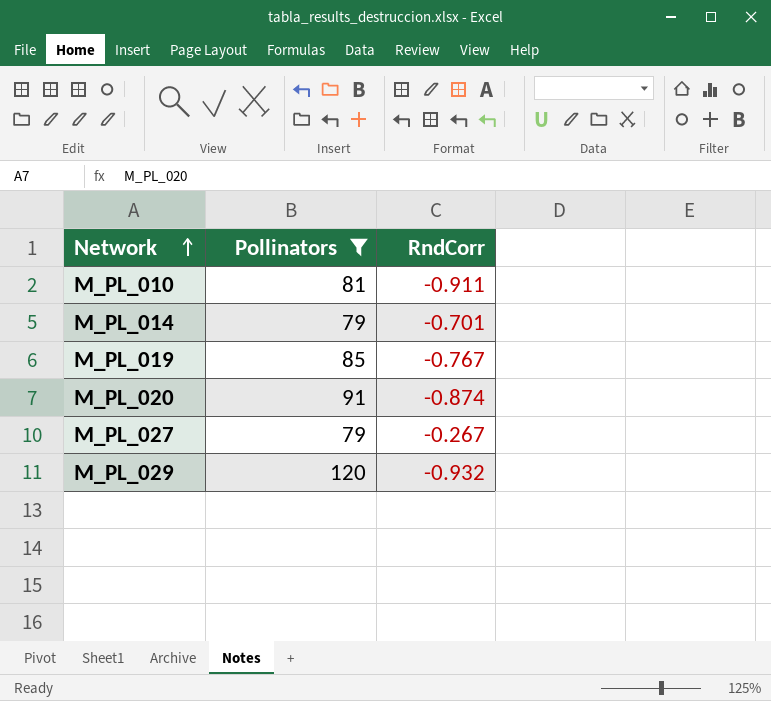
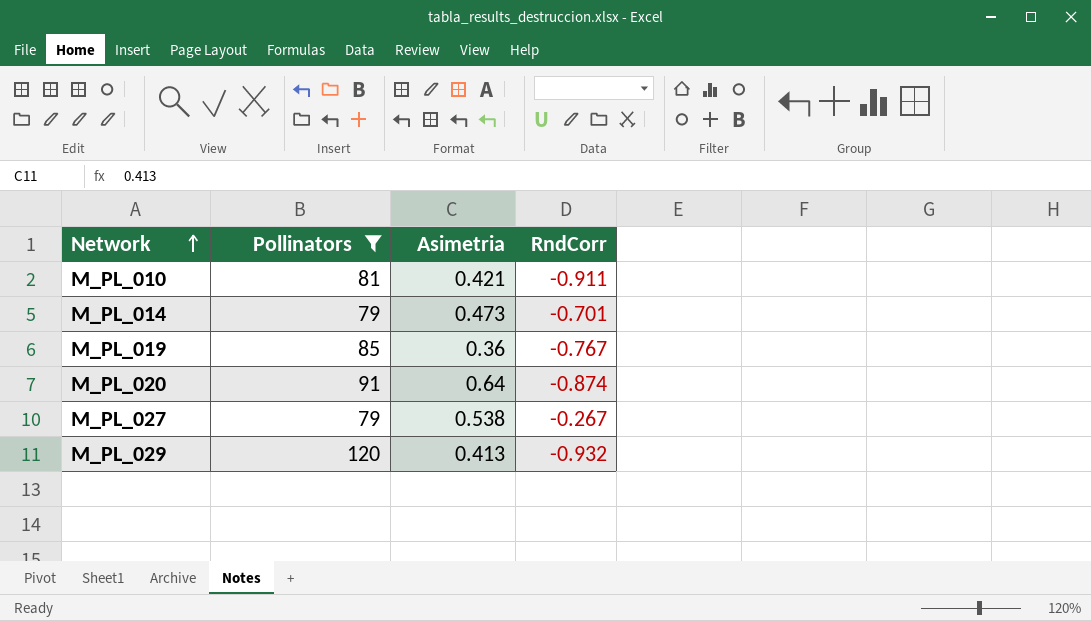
column Asimetria | position: none -> 3

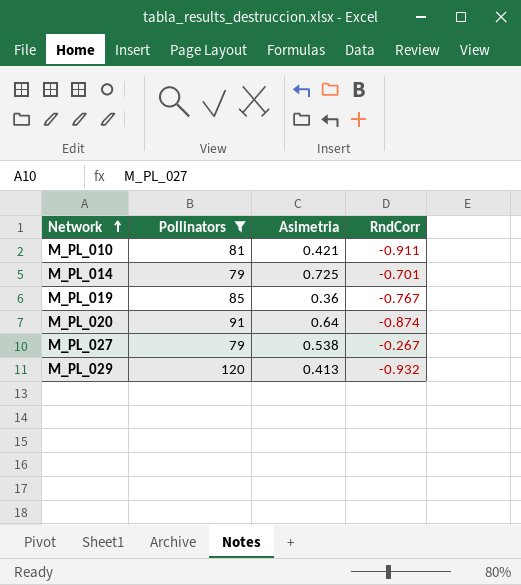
M_PL_014 | Asimetria: 0.473 -> 0.725

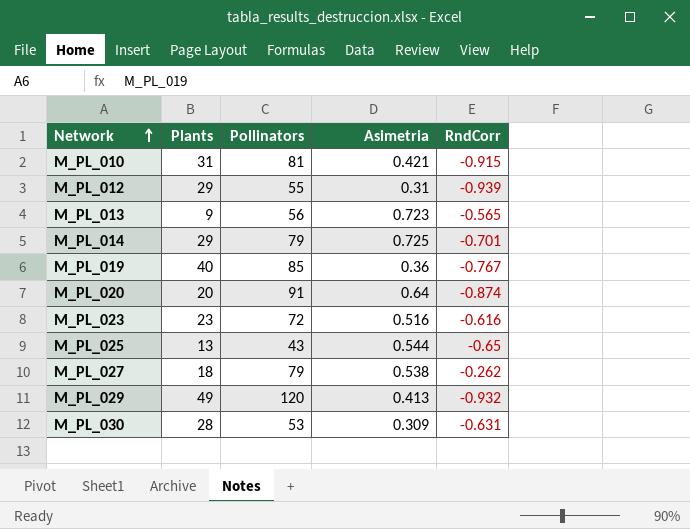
filter: Pollinators >= 79 -> none
column Plants | position: none -> 2
M_PL_010 | RndCorr: -0.911 -> -0.915
M_PL_027 | RndCorr: -0.267 -> -0.262

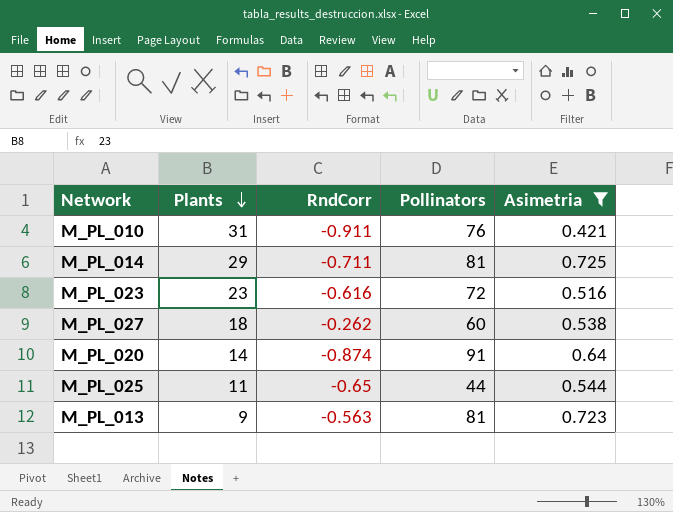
filter: none -> Asimetria >= 0.421
row order: Network ascending -> Plants descending
column RndCorr | position: 5 -> 3
M_PL_010 | RndCorr: -0.915 -> -0.911
M_PL_010 | Pollinators: 81 -> 76
M_PL_014 | RndCorr: -0.701 -> -0.711
M_PL_014 | Pollinators: 79 -> 81
M_PL_027 | Pollinators: 79 -> 60
M_PL_020 | Plants: 20 -> 14
M_PL_025 | Plants: 13 -> 11
M_PL_025 | Pollinators: 43 -> 44
M_PL_013 | RndCorr: -0.565 -> -0.563
M_PL_013 | Pollinators: 56 -> 81

